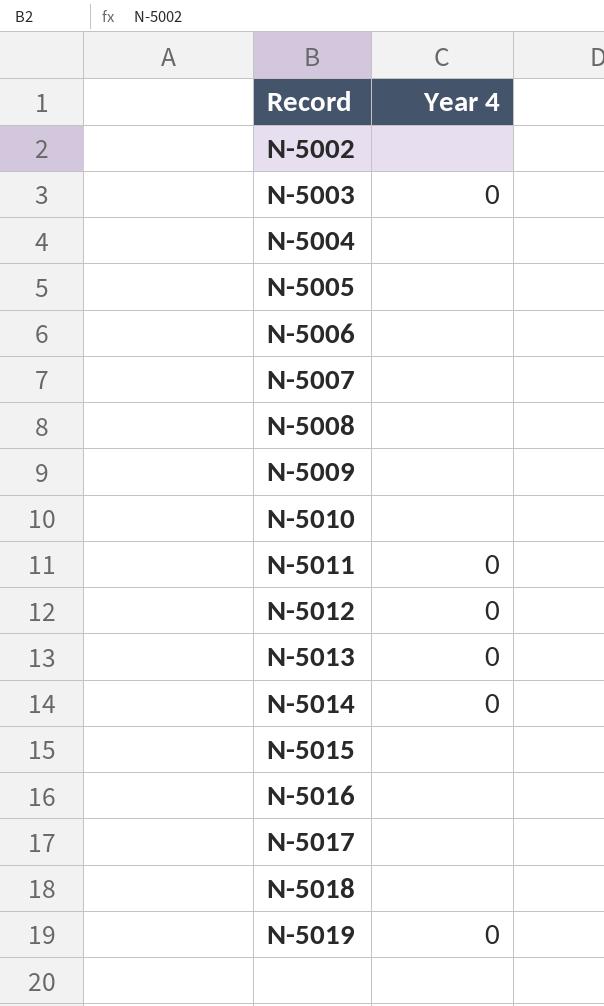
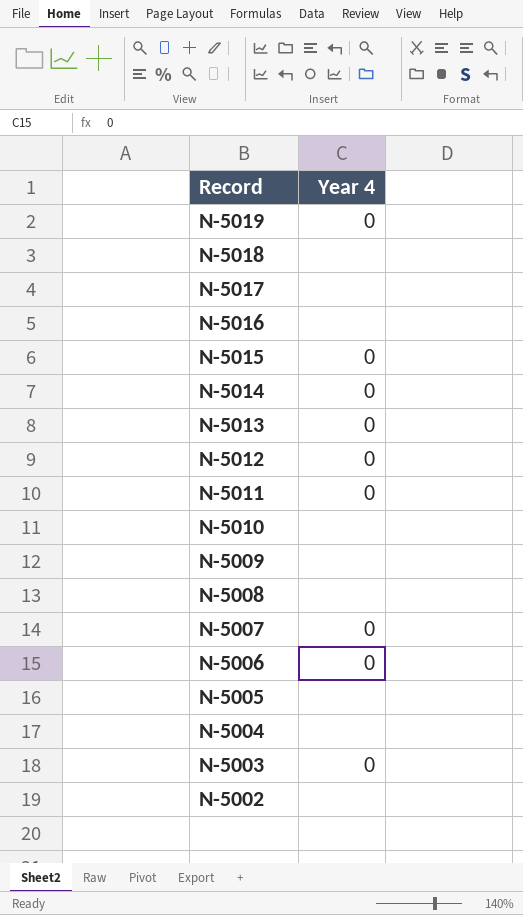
row order: Record ascending -> Record descending
N-5015 | Year 4: none -> 0
N-5007 | Year 4: none -> 0
N-5006 | Year 4: none -> 0

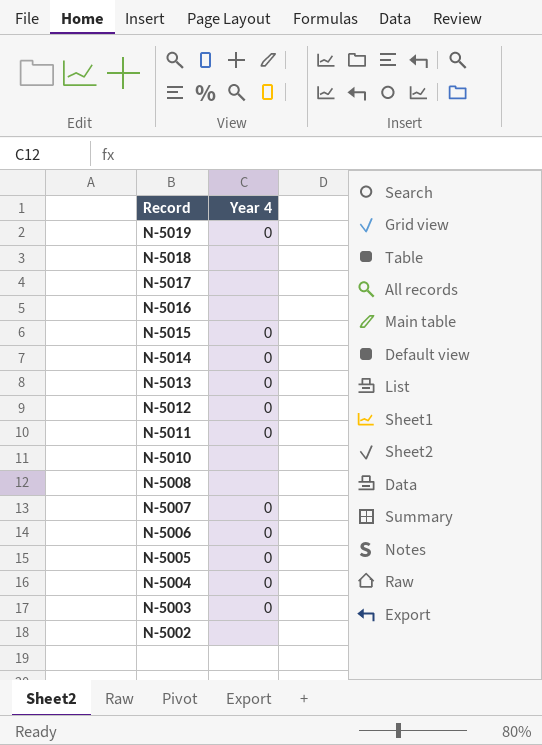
row N-5009: none -> none
N-5005 | Year 4: none -> 0
N-5004 | Year 4: none -> 0

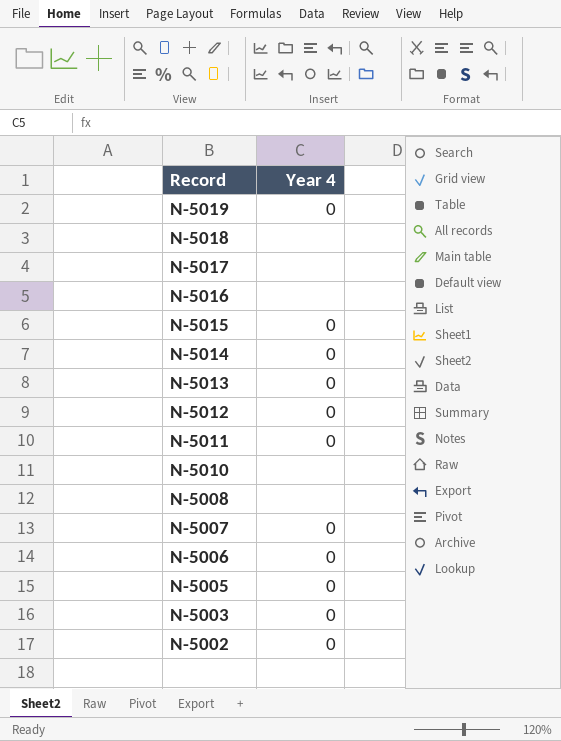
row N-5004: 0 -> none
N-5002 | Year 4: none -> 0

